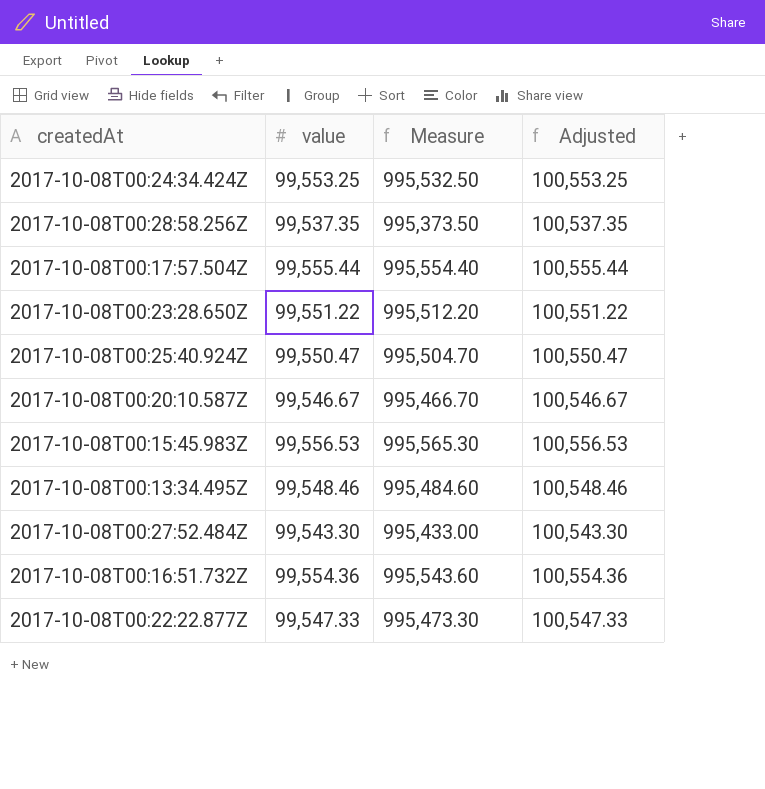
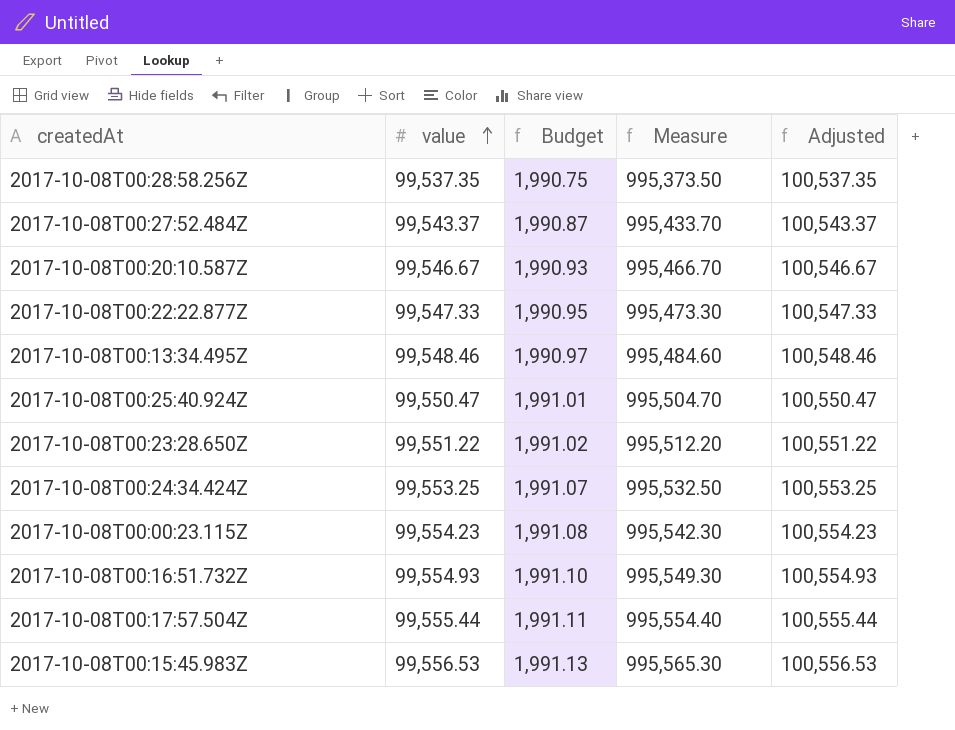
row order: none -> value ascending
column Budget | formula: none -> [value] * 0.02
2017-10-08T00:27:52.484Z | value: 99,543.30 -> 99,543.37
2017-10-08T00:27:52.484Z | Measure: 995,433.00 -> 995,433.70
2017-10-08T00:27:52.484Z | Adjusted: 100,543.30 -> 100,543.37
row 2017-10-08T00:00:23.115Z: none -> 99,554.23 | 1,991.08 | 995,542.30 | 100,554.23
2017-10-08T00:16:51.732Z | value: 99,554.36 -> 99,554.93
2017-10-08T00:16:51.732Z | Measure: 995,543.60 -> 995,549.30
2017-10-08T00:16:51.732Z | Adjusted: 100,554.36 -> 100,554.93

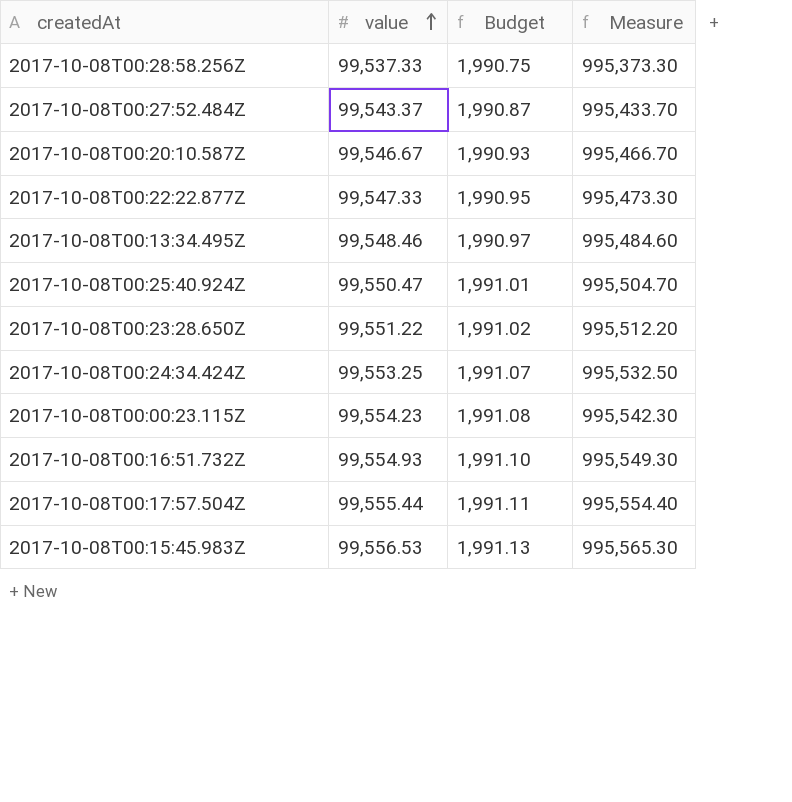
column Adjusted | formula: [value] + 1000 -> none
2017-10-08T00:28:58.256Z | value: 99,537.35 -> 99,537.33
2017-10-08T00:28:58.256Z | Measure: 995,373.50 -> 995,373.30

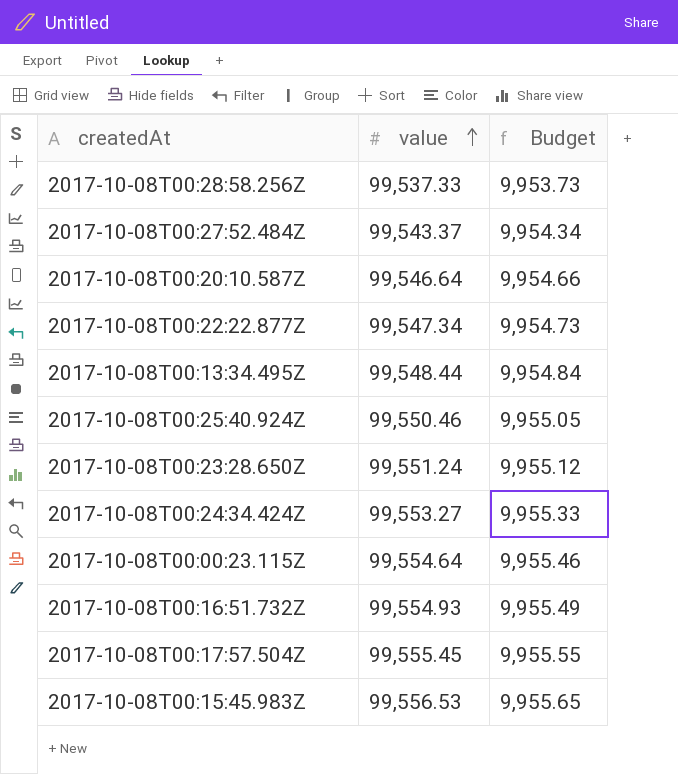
column Measure | formula: [value] * 10 -> none
column Budget | formula: [value] * 0.02 -> [value] * 0.1
2017-10-08T00:20:10.587Z | value: 99,546.67 -> 99,546.64
2017-10-08T00:22:22.877Z | value: 99,547.33 -> 99,547.34
2017-10-08T00:13:34.495Z | value: 99,548.46 -> 99,548.44
2017-10-08T00:25:40.924Z | value: 99,550.47 -> 99,550.46
2017-10-08T00:23:28.650Z | value: 99,551.22 -> 99,551.24
2017-10-08T00:24:34.424Z | value: 99,553.25 -> 99,553.27
2017-10-08T00:00:23.115Z | value: 99,554.23 -> 99,554.64
2017-10-08T00:17:57.504Z | value: 99,555.44 -> 99,555.45

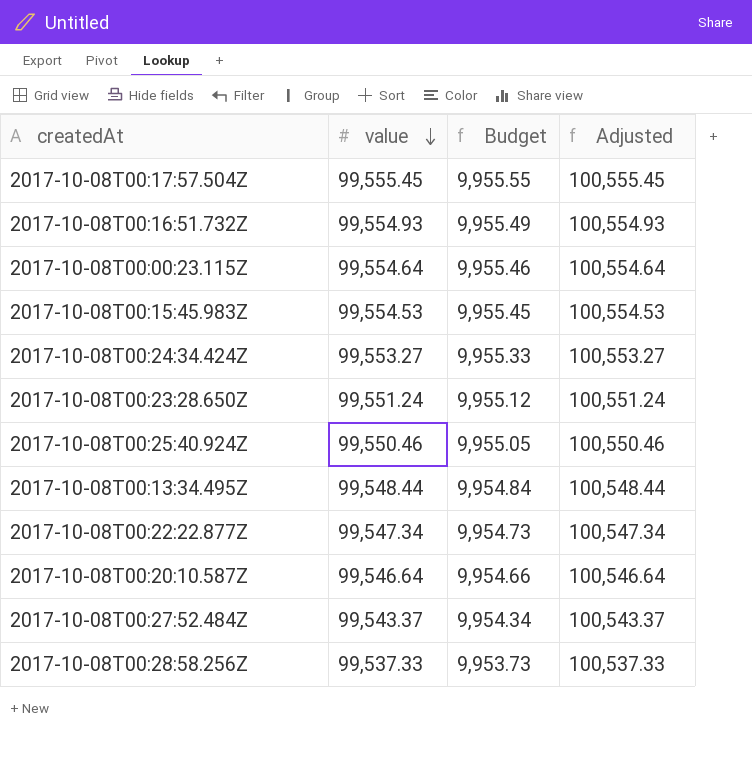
row order: value ascending -> value descending
column Adjusted | formula: none -> [value] + 1000
2017-10-08T00:15:45.983Z | value: 99,556.53 -> 99,554.53
2017-10-08T00:15:45.983Z | Budget: 9,955.65 -> 9,955.45

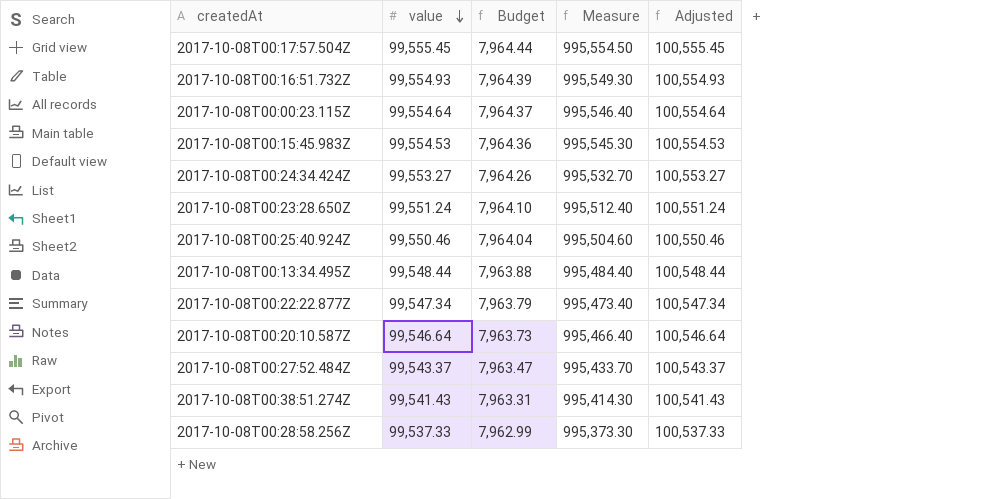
column Budget | formula: [value] * 0.1 -> [value] * 0.08
column Measure | formula: none -> [value] * 10
row 2017-10-08T00:38:51.274Z: none -> 99,541.43 | 7,963.31 | 995,414.30 | 100,541.43

